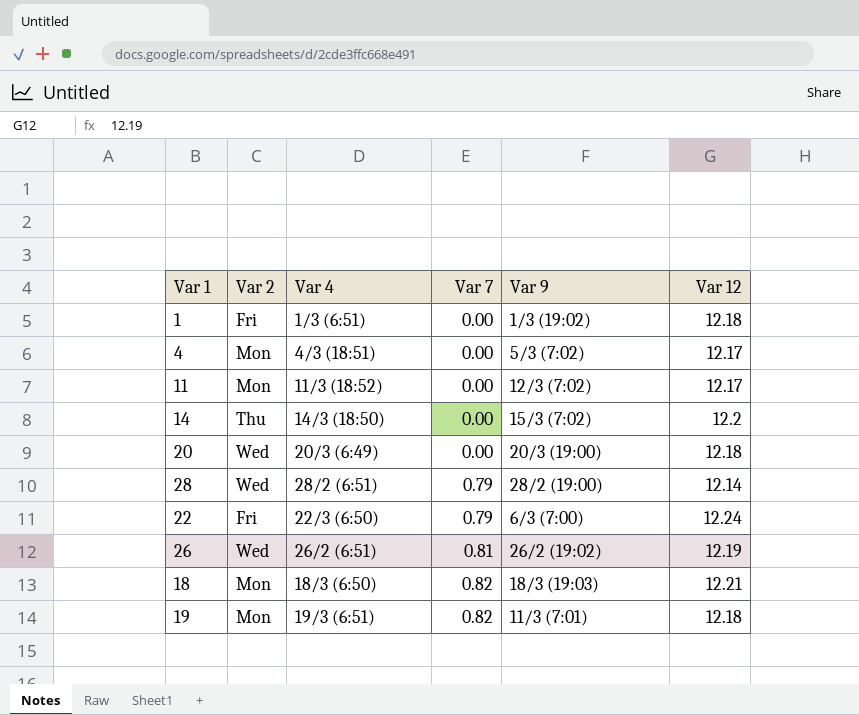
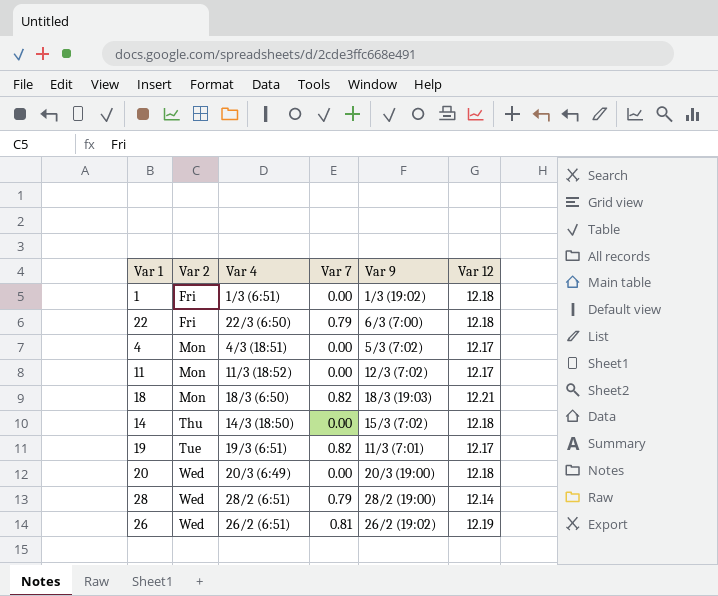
row order: Var 7 ascending -> Var 2 ascending
22 | Var 12: 12.24 -> 12.18
14 | Var 12: 12.2 -> 12.18
19 | Var 2: Mon -> Tue
19 | Var 12: 12.18 -> 12.17

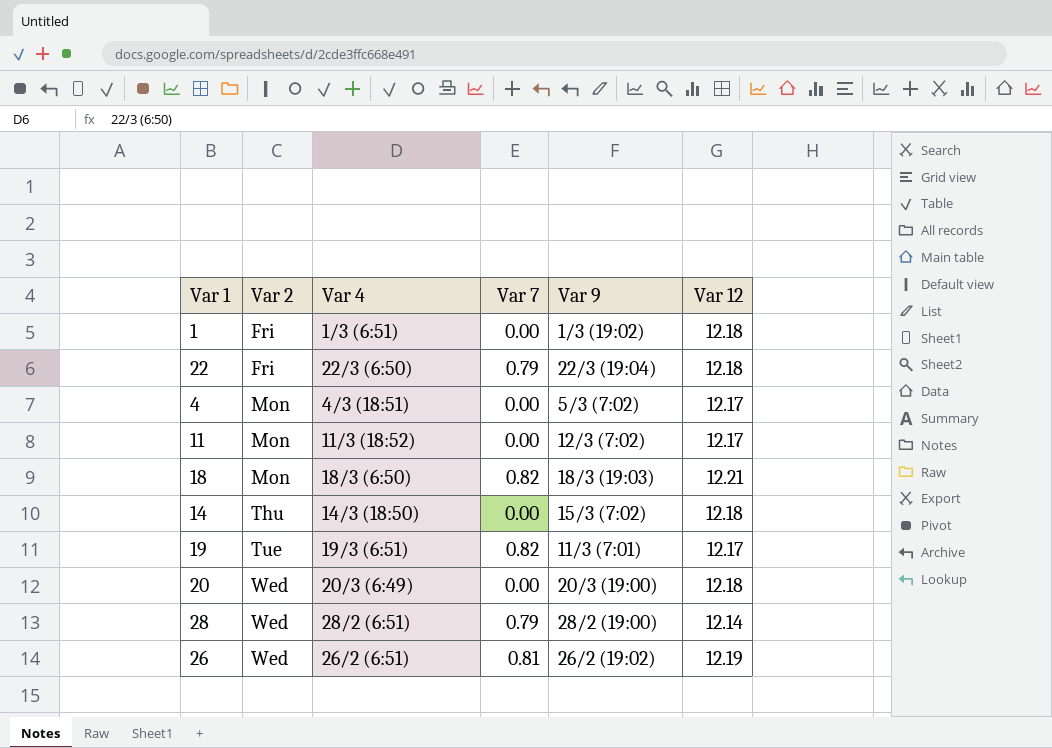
22 | Var 9: 6/3 (7:00) -> 22/3 (19:04)

